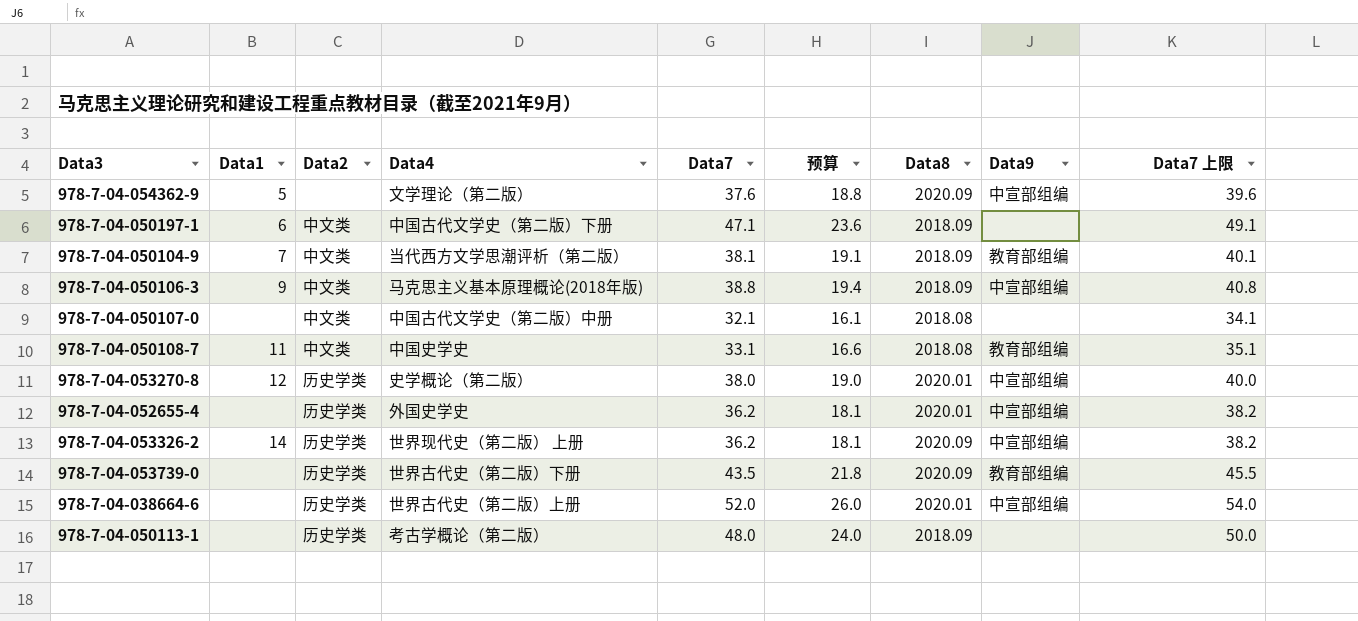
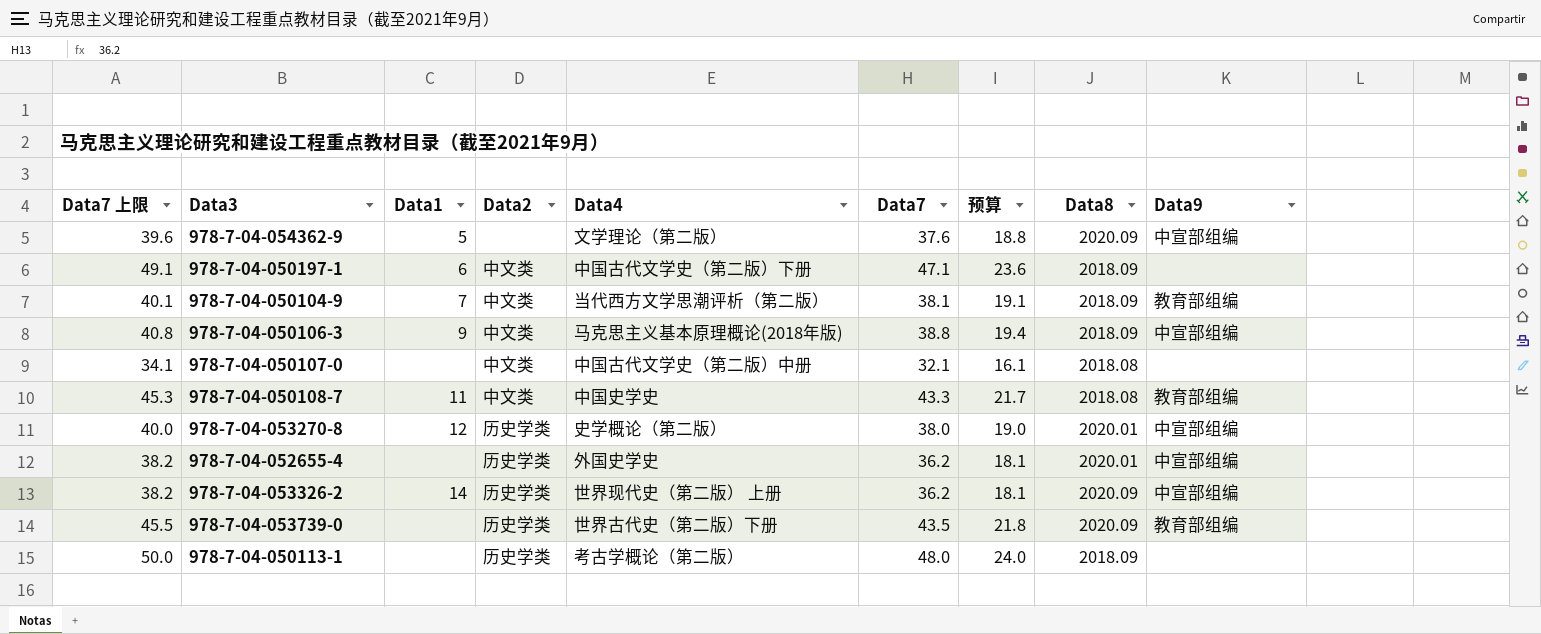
column Data7 上限 | position: 9 -> 1
row 978-7-04-038664-6: none | 历史学类 | 世界古代史（第二版）上册 | 52.0 | 26.0 | 2020.01 | 中宣部组编 | 54.0 -> none
978-7-04-050108-7 | Data7 上限: 35.1 -> 45.3
978-7-04-050108-7 | Data7: 33.1 -> 43.3
978-7-04-050108-7 | 预算: 16.6 -> 21.7

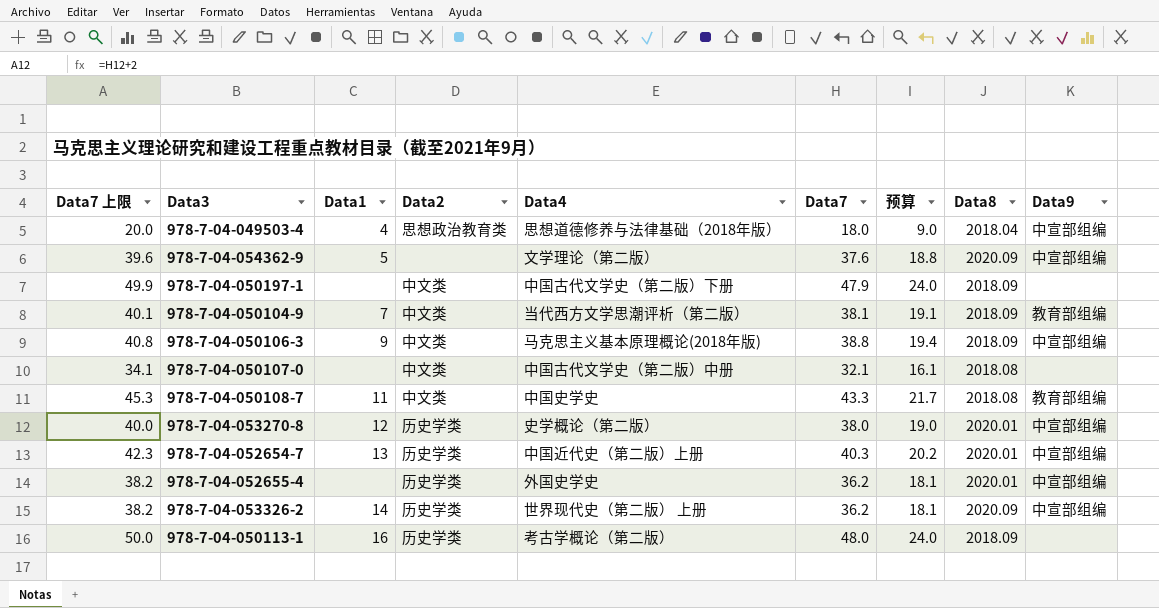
row 978-7-04-053739-0: 45.5 | none | 历史学类 | 世界古代史（第二版）下册 | 43.5 | 21.8 | 2020.09 | 教育部组编 -> none
row 978-7-04-049503-4: none -> 20.0 | 4 | 思想政治教育类 | 思想道德修养与法律基础（2018年版） | 18.0 | 9.0 | 2018.04 | 中宣部组编
978-7-04-050197-1 | Data7 上限: 49.1 -> 49.9
978-7-04-050197-1 | Data1: 6 -> none
978-7-04-050197-1 | Data7: 47.1 -> 47.9
978-7-04-050197-1 | 预算: 23.6 -> 24.0
row 978-7-04-052654-7: none -> 42.3 | 13 | 历史学类 | 中国近代史（第二版）上册 | 40.3 | 20.2 | 2020.01 | 中宣部组编
978-7-04-050113-1 | Data1: none -> 16

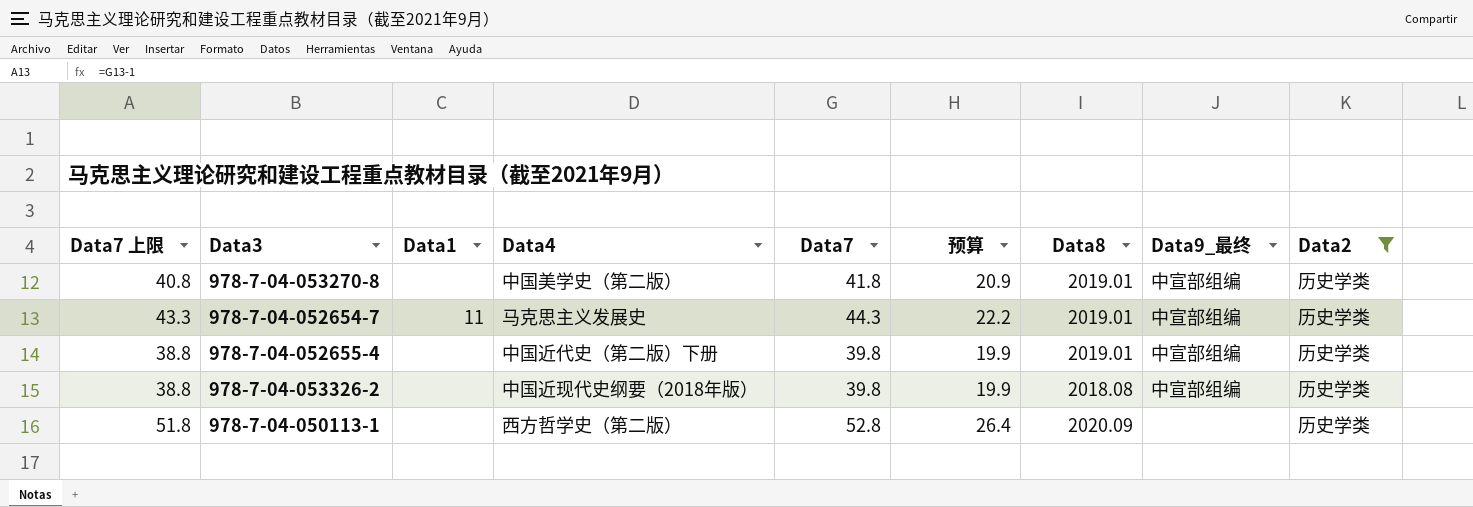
filter: none -> Data2 = 历史学类
column Data7 上限 | formula: [Data7] + 2 -> [Data7] - 1
column name: Data9 -> Data9_最终
column Data2 | position: 4 -> 9
978-7-04-053270-8 | Data1: 12 -> none
978-7-04-053270-8 | Data4: 史学概论（第二版） -> 中国美学史（第二版）
978-7-04-053270-8 | Data7: 38.0 -> 41.8
978-7-04-053270-8 | 预算: 19.0 -> 20.9
978-7-04-053270-8 | Data8: 2020.01 -> 2019.01
978-7-04-052654-7 | Data1: 13 -> 11
978-7-04-052654-7 | Data4: 中国近代史（第二版）上册 -> 马克思主义发展史
978-7-04-052654-7 | Data7: 40.3 -> 44.3
978-7-04-052654-7 | 预算: 20.2 -> 22.2
978-7-04-052654-7 | Data8: 2020.01 -> 2019.01
978-7-04-052655-4 | Data4: 外国史学史 -> 中国近代史（第二版）下册
978-7-04-052655-4 | Data7: 36.2 -> 39.8
978-7-04-052655-4 | 预算: 18.1 -> 19.9
978-7-04-052655-4 | Data8: 2020.01 -> 2019.01
978-7-04-053326-2 | Data1: 14 -> none
978-7-04-053326-2 | Data4: 世界现代史（第二版） 上册 -> 中国近现代史纲要（2018年版）
978-7-04-053326-2 | Data7: 36.2 -> 39.8
978-7-04-053326-2 | 预算: 18.1 -> 19.9
978-7-04-053326-2 | Data8: 2020.09 -> 2018.08
978-7-04-050113-1 | Data1: 16 -> none
978-7-04-050113-1 | Data4: 考古学概论（第二版） -> 西方哲学史（第二版）
978-7-04-050113-1 | Data7: 48.0 -> 52.8
978-7-04-050113-1 | 预算: 24.0 -> 26.4
978-7-04-050113-1 | Data8: 2018.09 -> 2020.09

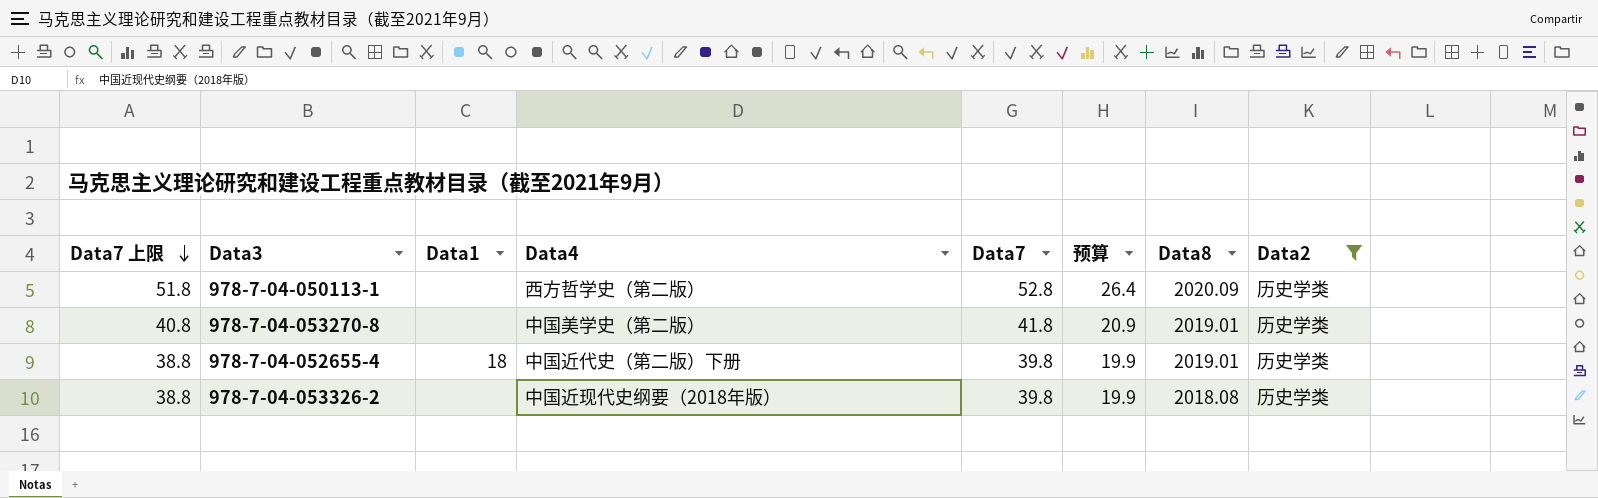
row order: none -> Data7 上限 descending
column Data9_最终 | position: 8 -> none
row 978-7-04-052654-7: 43.3 | 11 | 马克思主义发展史 | 44.3 | 22.2 | 2019.01 | 中宣部组编 | 历史学类 -> none
978-7-04-052655-4 | Data1: none -> 18

